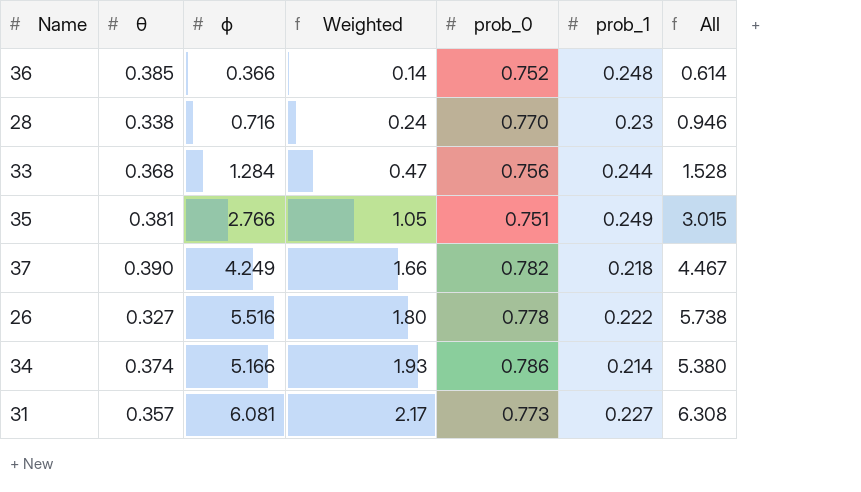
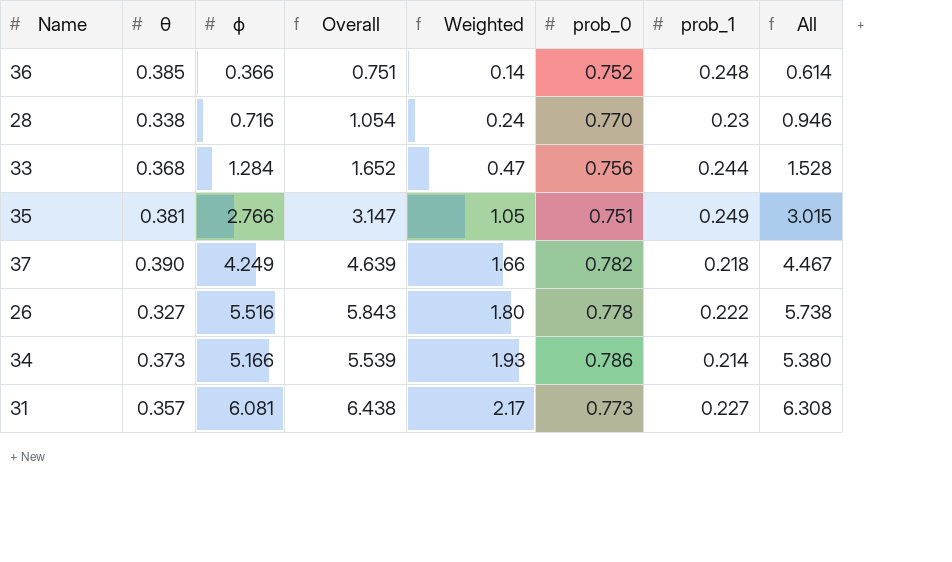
column Overall | formula: none -> [θ] + [ϕ]
34 | θ: 0.374 -> 0.373

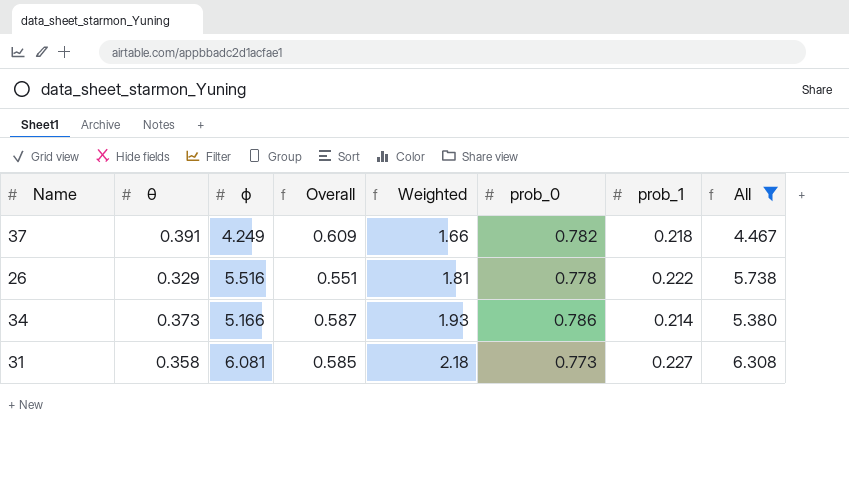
filter: none -> All >= 4.467
column Overall | formula: [θ] + [ϕ] -> [θ] + [prob_1]
37 | θ: 0.390 -> 0.391
26 | θ: 0.327 -> 0.329
26 | Weighted: 1.80 -> 1.81
31 | θ: 0.357 -> 0.358
31 | Weighted: 2.17 -> 2.18

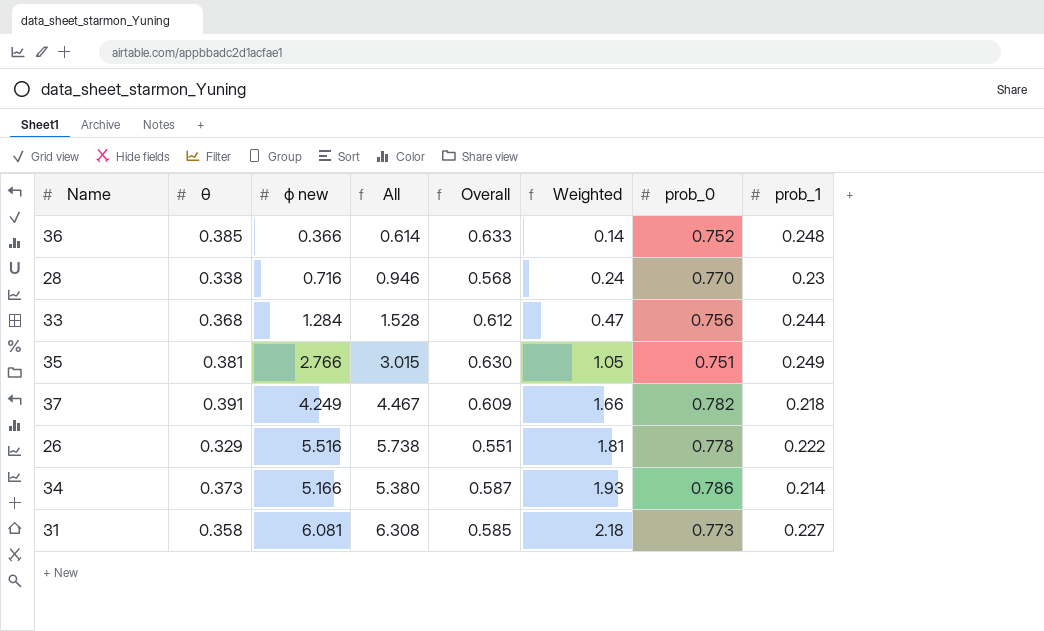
filter: All >= 4.467 -> none
column name: ϕ -> ϕ new
column All | position: 8 -> 4

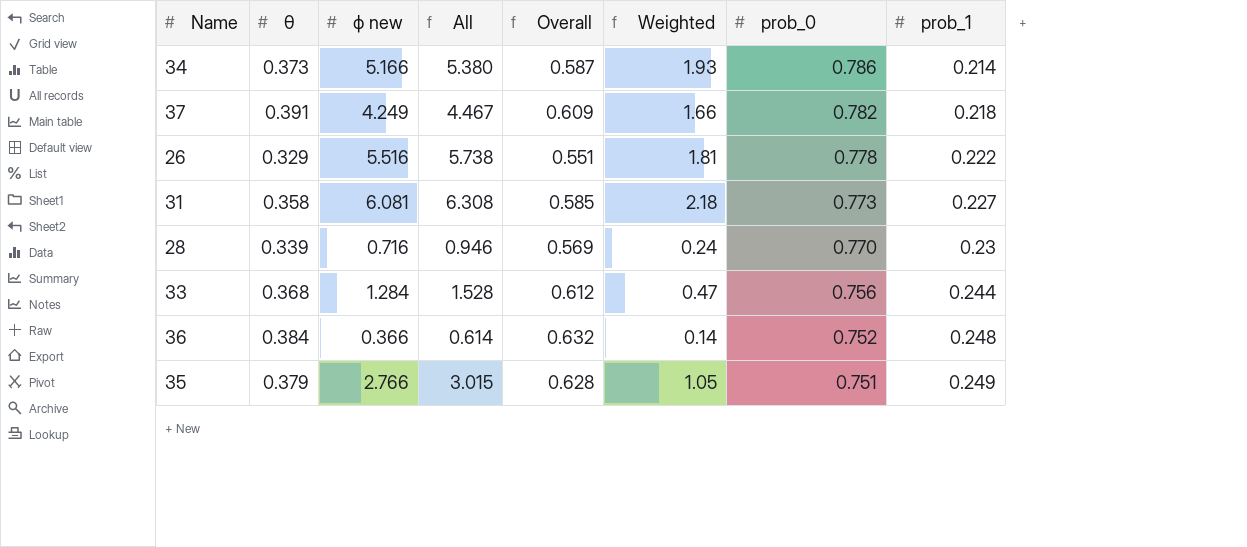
row order: Weighted ascending -> prob_0 descending
28 | θ: 0.338 -> 0.339
28 | Overall: 0.568 -> 0.569
36 | θ: 0.385 -> 0.384
36 | Overall: 0.633 -> 0.632
35 | θ: 0.381 -> 0.379
35 | Overall: 0.630 -> 0.628

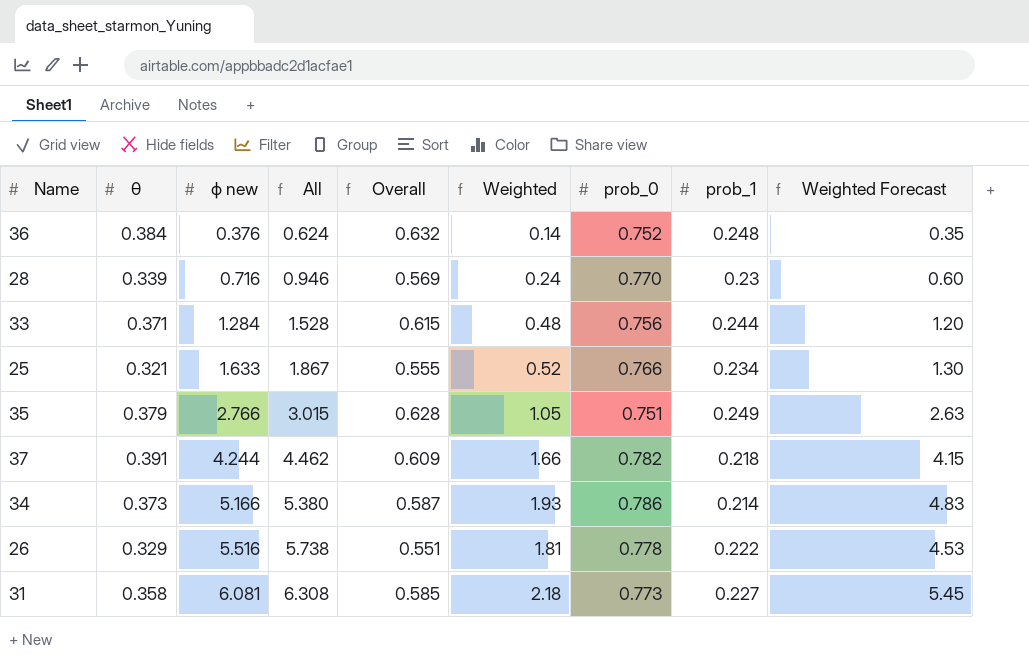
row order: prob_0 descending -> ϕ new ascending
column Weighted Forecast | formula: none -> [Weighted] * 2.5
36 | ϕ new: 0.366 -> 0.376
36 | All: 0.614 -> 0.624
33 | θ: 0.368 -> 0.371
33 | Overall: 0.612 -> 0.615
33 | Weighted: 0.47 -> 0.48
row 25: none -> 0.321 | 1.633 | 1.867 | 0.555 | 0.52 | 0.766 | 0.234 | 1.30
37 | ϕ new: 4.249 -> 4.244
37 | All: 4.467 -> 4.462

